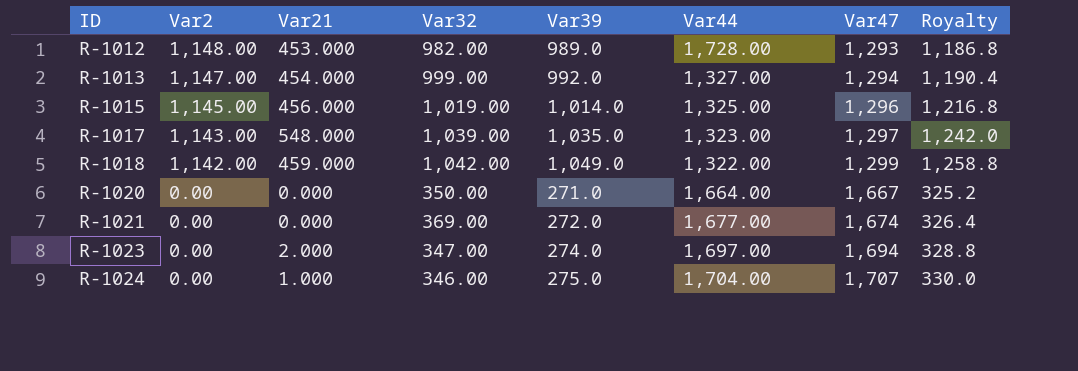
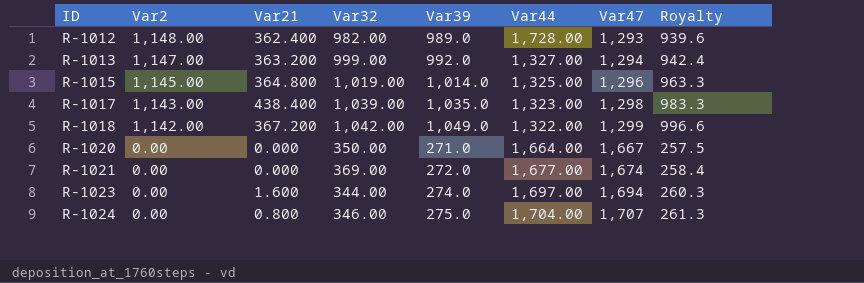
column Royalty | formula: [Var39] * 1.2 -> [Var39] * 0.95
R-1012 | Var21: 453.000 -> 362.400
R-1013 | Var21: 454.000 -> 363.200
R-1015 | Var21: 456.000 -> 364.800
R-1017 | Var21: 548.000 -> 438.400
R-1017 | Var47: 1,297 -> 1,298
R-1018 | Var21: 459.000 -> 367.200
R-1023 | Var21: 2.000 -> 1.600
R-1023 | Var32: 347.00 -> 344.00
R-1024 | Var21: 1.000 -> 0.800

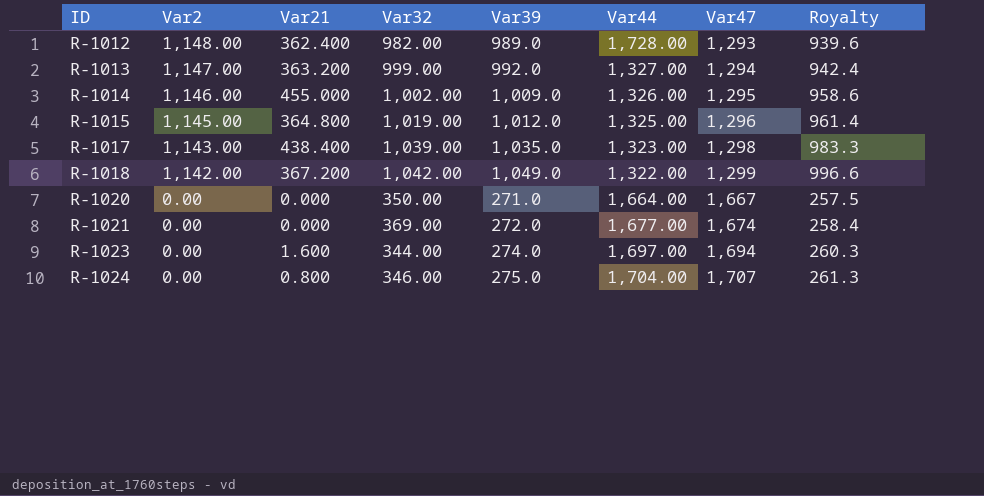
row R-1014: none -> 1,146.00 | 455.000 | 1,002.00 | 1,009.0 | 1,326.00 | 1,295 | 958.6
R-1015 | Var39: 1,014.0 -> 1,012.0
R-1015 | Royalty: 963.3 -> 961.4

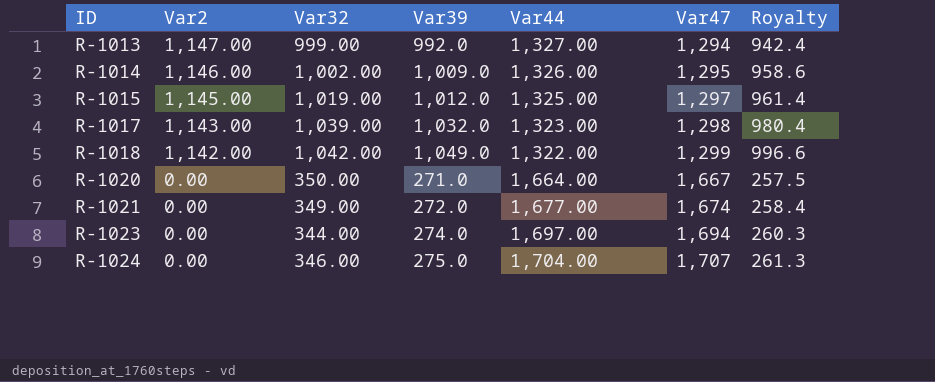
column Var21 | position: 3 -> none
row R-1012: 1,148.00 | 362.400 | 982.00 | 989.0 | 1,728.00 | 1,293 | 939.6 -> none
R-1015 | Var47: 1,296 -> 1,297
R-1017 | Var39: 1,035.0 -> 1,032.0
R-1017 | Royalty: 983.3 -> 980.4
R-1021 | Var32: 369.00 -> 349.00

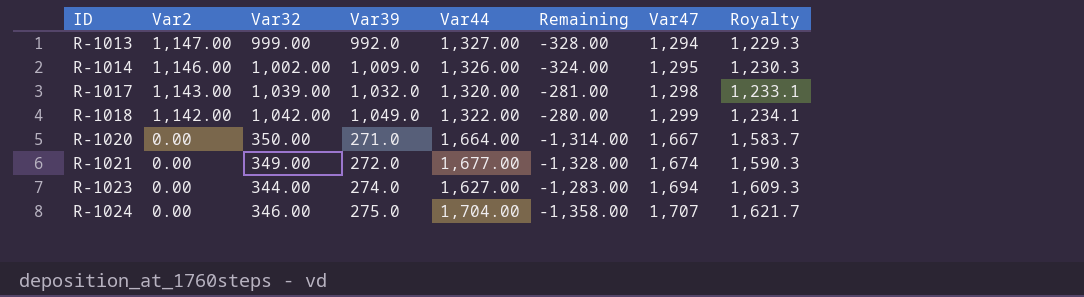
column Remaining | formula: none -> [Var32] - [Var44]
column Royalty | formula: [Var39] * 0.95 -> [Var47] * 0.95
row R-1015: 1,145.00 | 1,019.00 | 1,012.0 | 1,325.00 | 1,297 | 961.4 -> none
R-1017 | Var44: 1,323.00 -> 1,320.00
R-1023 | Var44: 1,697.00 -> 1,627.00

